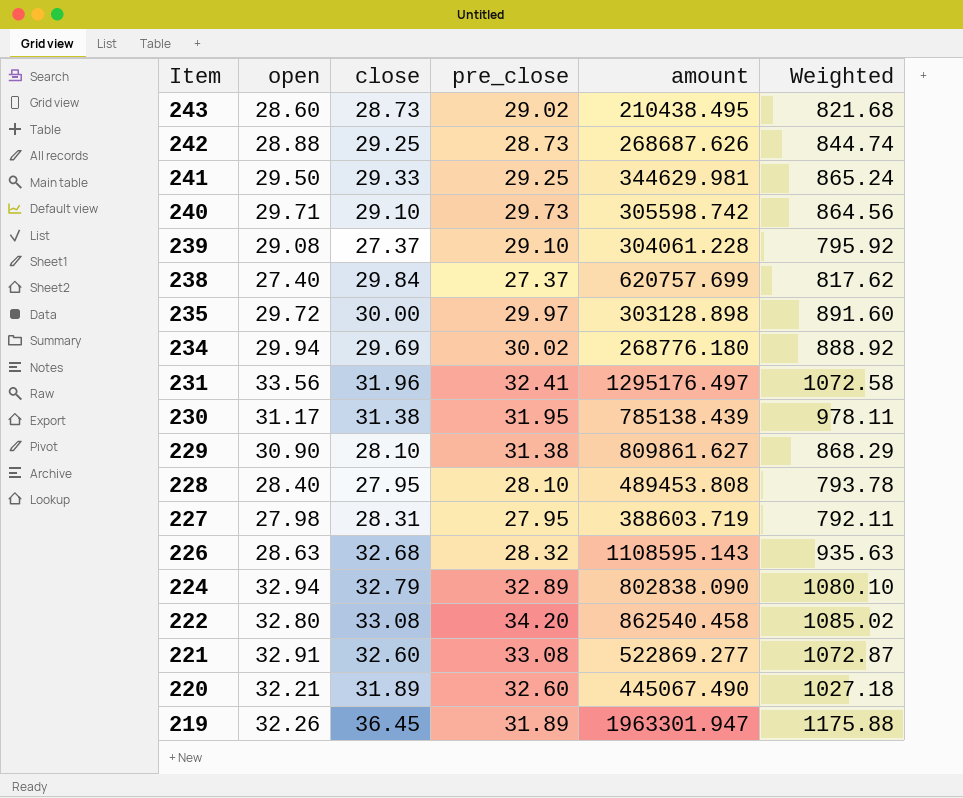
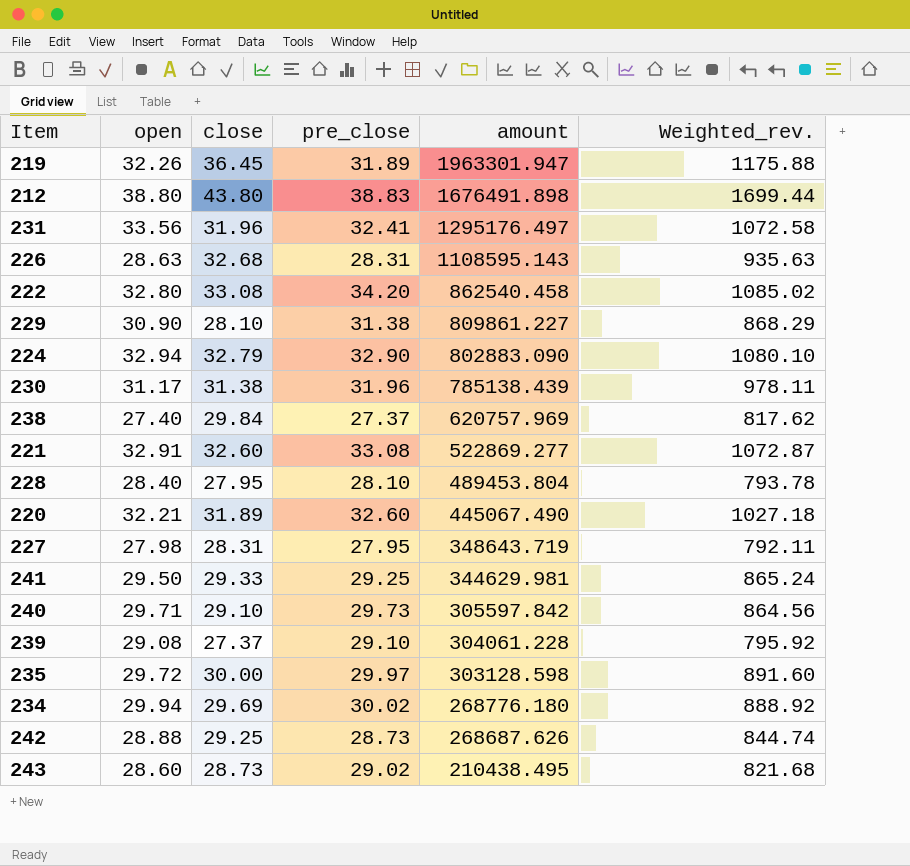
row order: Item descending -> amount descending
column name: Weighted -> Weighted_rev.
row 212: none -> 38.80 | 43.80 | 38.83 | 1676491.898 | 1699.44
226 | pre_close: 28.32 -> 28.31
229 | amount: 809861.627 -> 809861.227
224 | pre_close: 32.89 -> 32.90
224 | amount: 802838.090 -> 802883.090
230 | pre_close: 31.95 -> 31.96
238 | amount: 620757.699 -> 620757.969
228 | amount: 489453.808 -> 489453.804
227 | amount: 388603.719 -> 348643.719
240 | amount: 305598.742 -> 305597.842
235 | amount: 303128.898 -> 303128.598

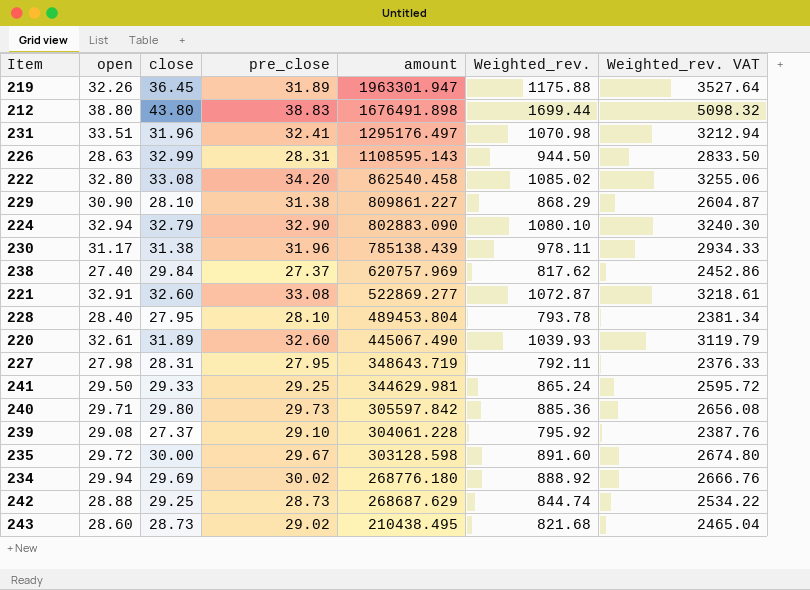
column Weighted_rev. VAT | formula: none -> [Weighted_rev.] * 3
231 | open: 33.56 -> 33.51
231 | Weighted_rev.: 1072.58 -> 1070.98
226 | close: 32.68 -> 32.99
226 | Weighted_rev.: 935.63 -> 944.50
220 | open: 32.21 -> 32.61
220 | Weighted_rev.: 1027.18 -> 1039.93
240 | close: 29.10 -> 29.80
240 | Weighted_rev.: 864.56 -> 885.36
235 | pre_close: 29.97 -> 29.67
242 | amount: 268687.626 -> 268687.629

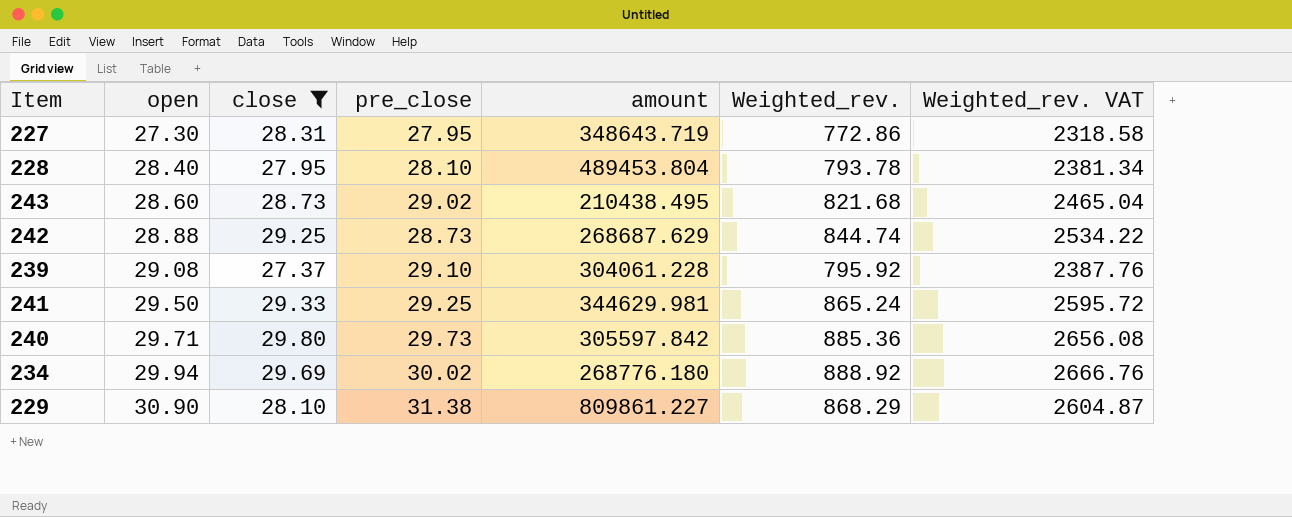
filter: none -> close <= 29.80
row order: amount descending -> open ascending
227 | open: 27.98 -> 27.30
227 | Weighted_rev.: 792.11 -> 772.86
227 | Weighted_rev. VAT: 2376.33 -> 2318.58

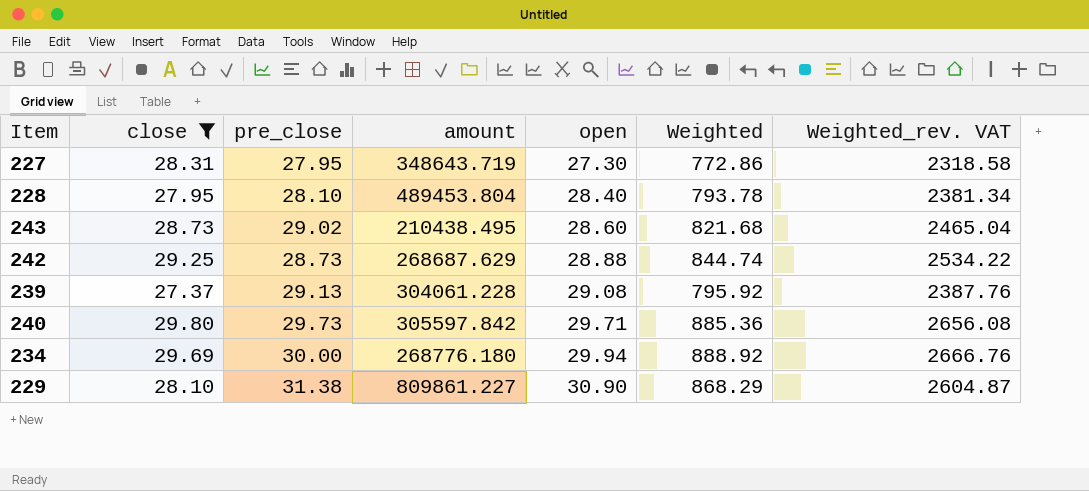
column open | position: 2 -> 5
column name: Weighted_rev. -> Weighted
row 241: 29.50 | 29.33 | 29.25 | 344629.981 | 865.24 | 2595.72 -> none
239 | pre_close: 29.10 -> 29.13
234 | pre_close: 30.02 -> 30.00

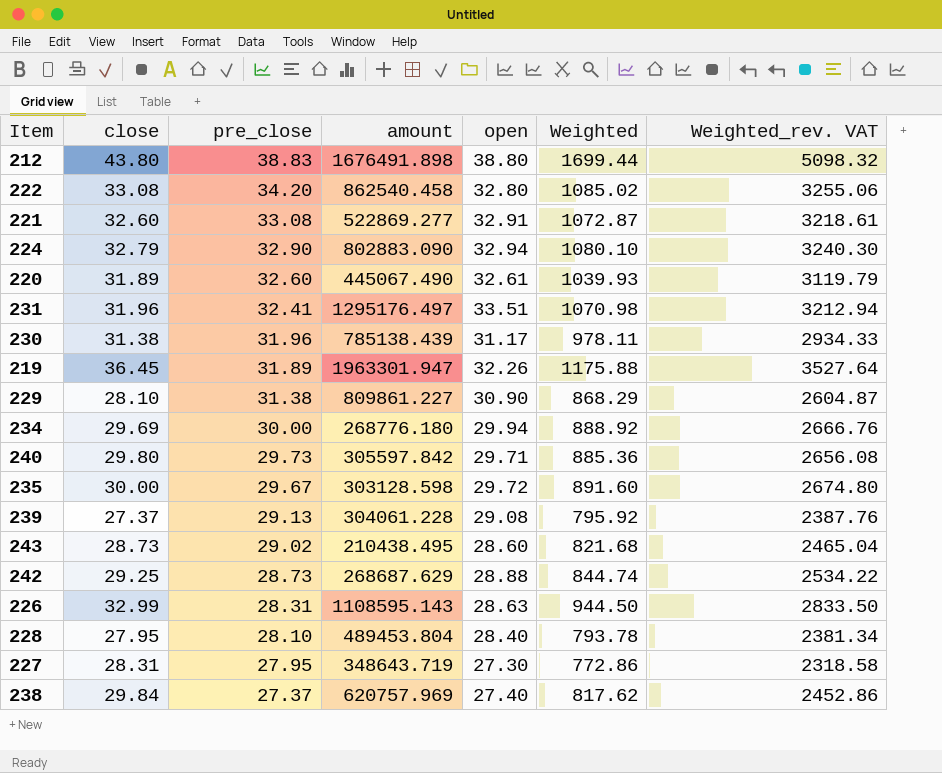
filter: close <= 29.80 -> none
row order: open ascending -> pre_close descending

